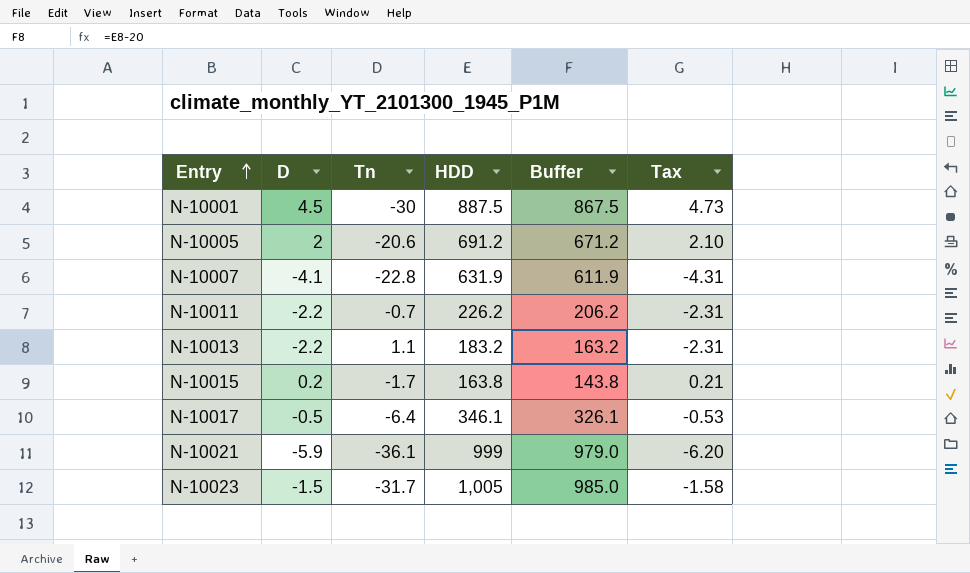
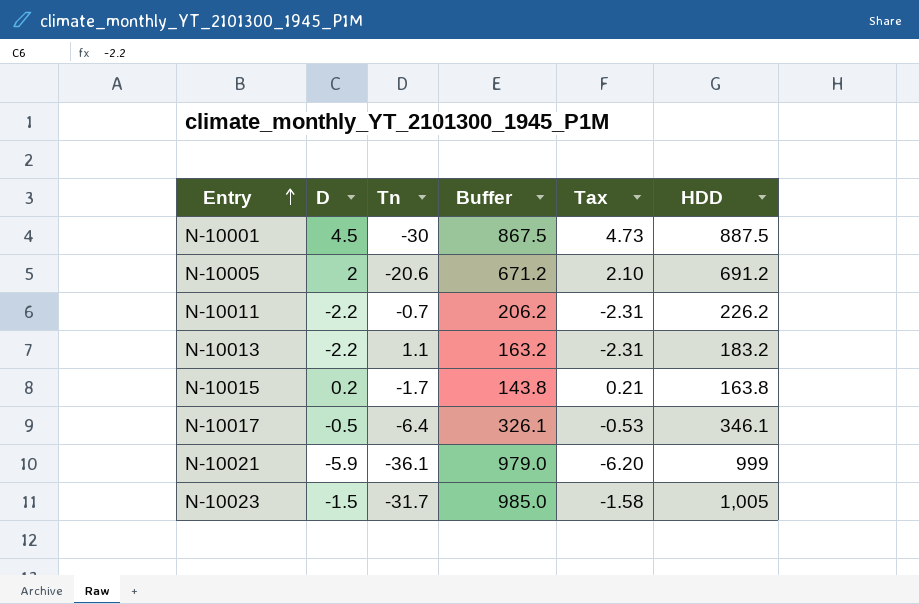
column HDD | position: 4 -> 6
row N-10007: -4.1 | -22.8 | 631.9 | 611.9 | -4.31 -> none

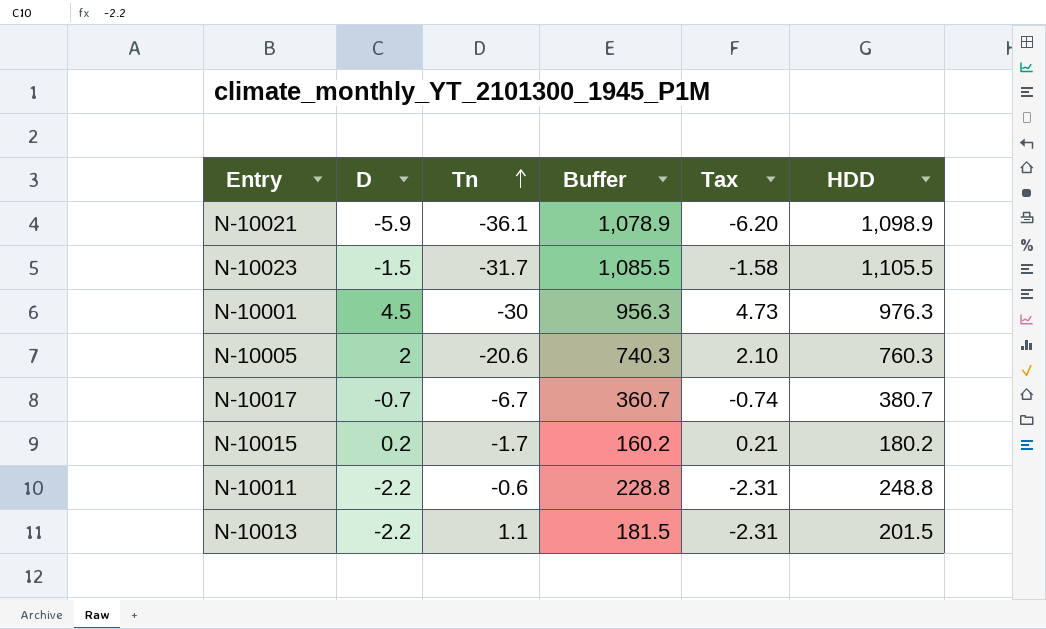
row order: Entry ascending -> Tn ascending
N-10021 | Buffer: 979.0 -> 1,078.9
N-10021 | HDD: 999 -> 1,098.9
N-10023 | Buffer: 985.0 -> 1,085.5
N-10023 | HDD: 1,005 -> 1,105.5
N-10001 | Buffer: 867.5 -> 956.3
N-10001 | HDD: 887.5 -> 976.3
N-10005 | Buffer: 671.2 -> 740.3
N-10005 | HDD: 691.2 -> 760.3
N-10017 | D: -0.5 -> -0.7
N-10017 | Tn: -6.4 -> -6.7
N-10017 | Buffer: 326.1 -> 360.7
N-10017 | Tax: -0.53 -> -0.74
N-10017 | HDD: 346.1 -> 380.7
N-10015 | Buffer: 143.8 -> 160.2
N-10015 | HDD: 163.8 -> 180.2
N-10011 | Tn: -0.7 -> -0.6
N-10011 | Buffer: 206.2 -> 228.8
N-10011 | HDD: 226.2 -> 248.8
N-10013 | Buffer: 163.2 -> 181.5
N-10013 | HDD: 183.2 -> 201.5

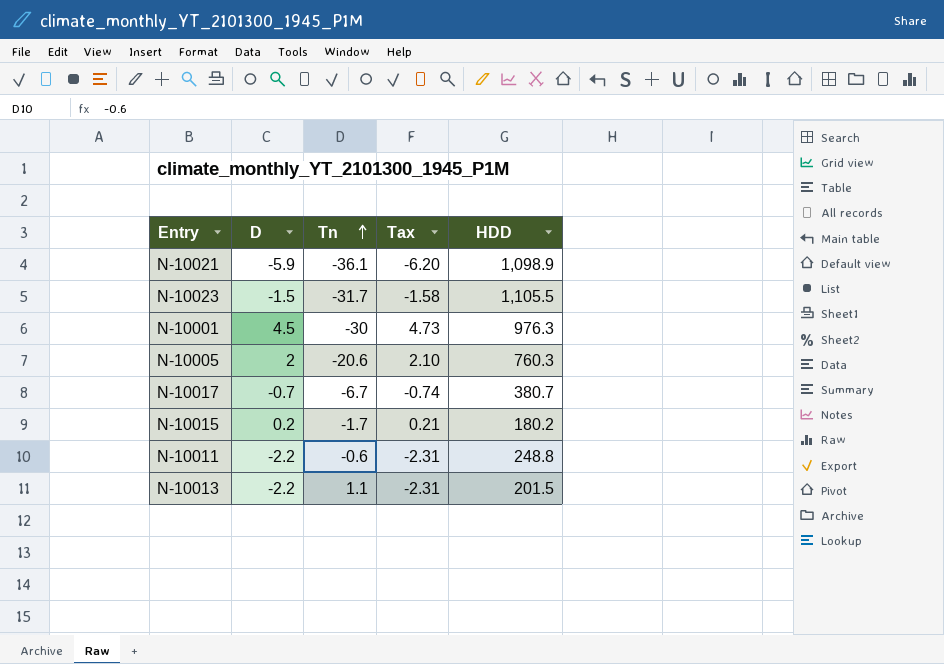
column Buffer | formula: [HDD] - 20 -> none

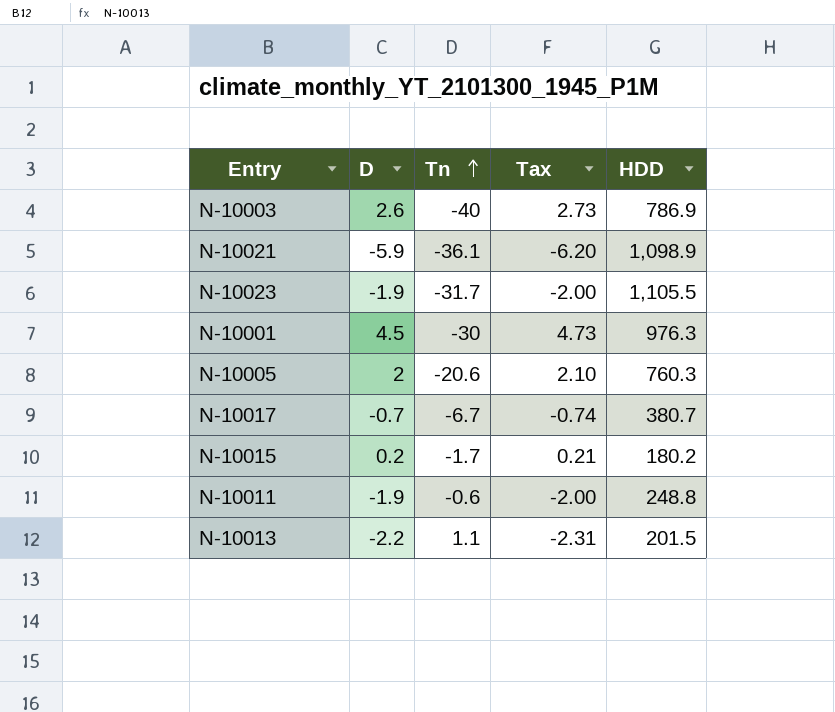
row N-10003: none -> 2.6 | -40 | 2.73 | 786.9
N-10023 | D: -1.5 -> -1.9
N-10023 | Tax: -1.58 -> -2.00
N-10011 | D: -2.2 -> -1.9
N-10011 | Tax: -2.31 -> -2.00

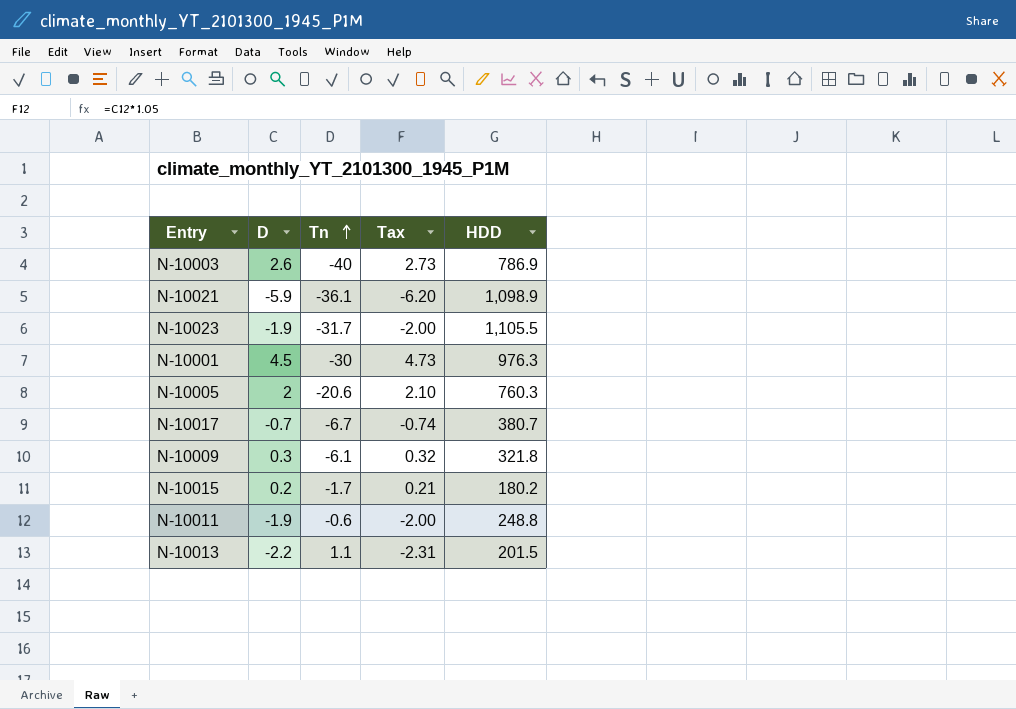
row N-10009: none -> 0.3 | -6.1 | 0.32 | 321.8

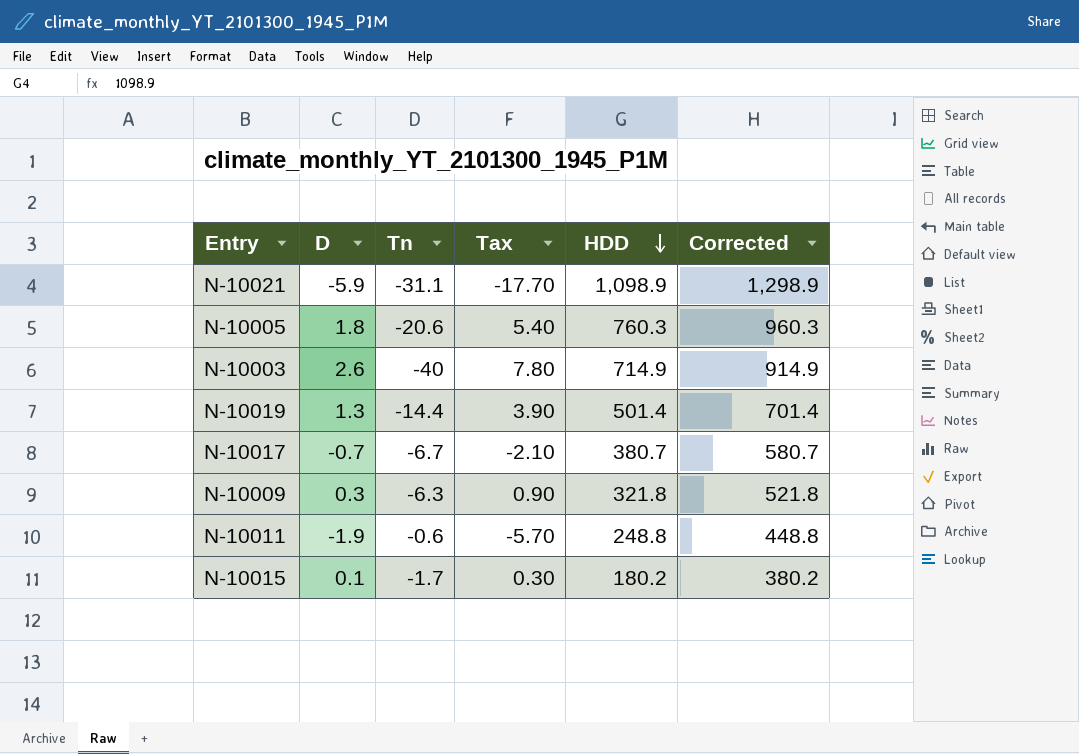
row order: Tn ascending -> HDD descending
column Tax | formula: [D] * 1.05 -> [D] * 3
column Corrected | formula: none -> [HDD] + 200
row N-10023: -1.9 | -31.7 | -2.00 | 1,105.5 -> none
row N-10001: 4.5 | -30 | 4.73 | 976.3 -> none
row N-10013: -2.2 | 1.1 | -2.31 | 201.5 -> none
N-10021 | Tn: -36.1 -> -31.1
N-10005 | D: 2 -> 1.8
N-10003 | HDD: 786.9 -> 714.9
row N-10019: none -> 1.3 | -14.4 | 3.90 | 501.4 | 701.4
N-10009 | Tn: -6.1 -> -6.3
N-10015 | D: 0.2 -> 0.1

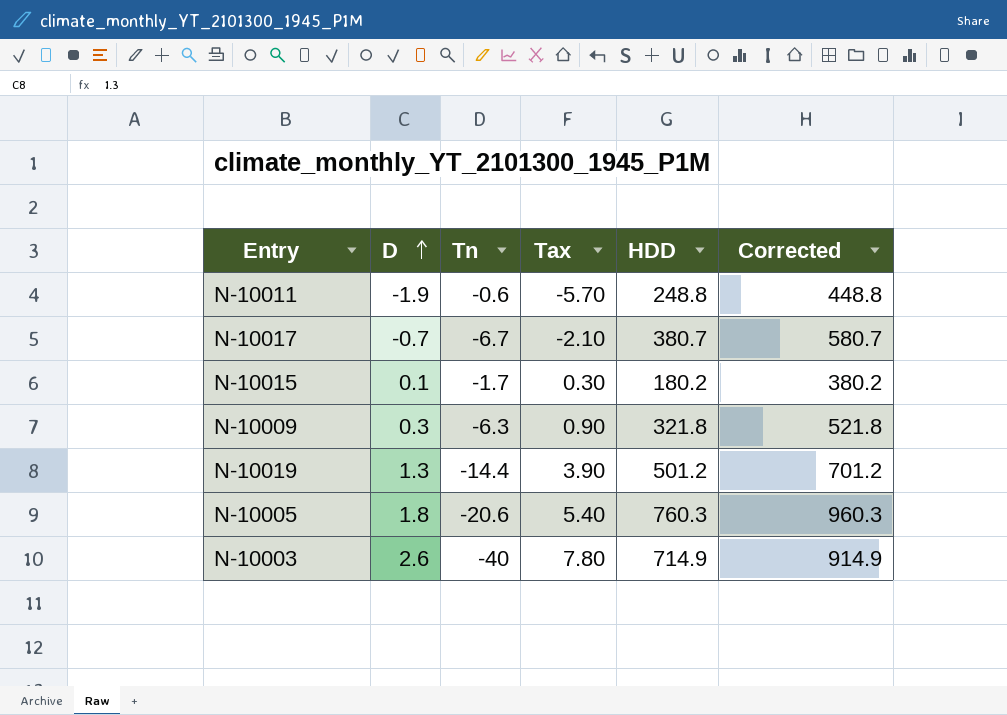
row order: HDD descending -> D ascending
row N-10021: -5.9 | -31.1 | -17.70 | 1,098.9 | 1,298.9 -> none
N-10019 | HDD: 501.4 -> 501.2
N-10019 | Corrected: 701.4 -> 701.2

